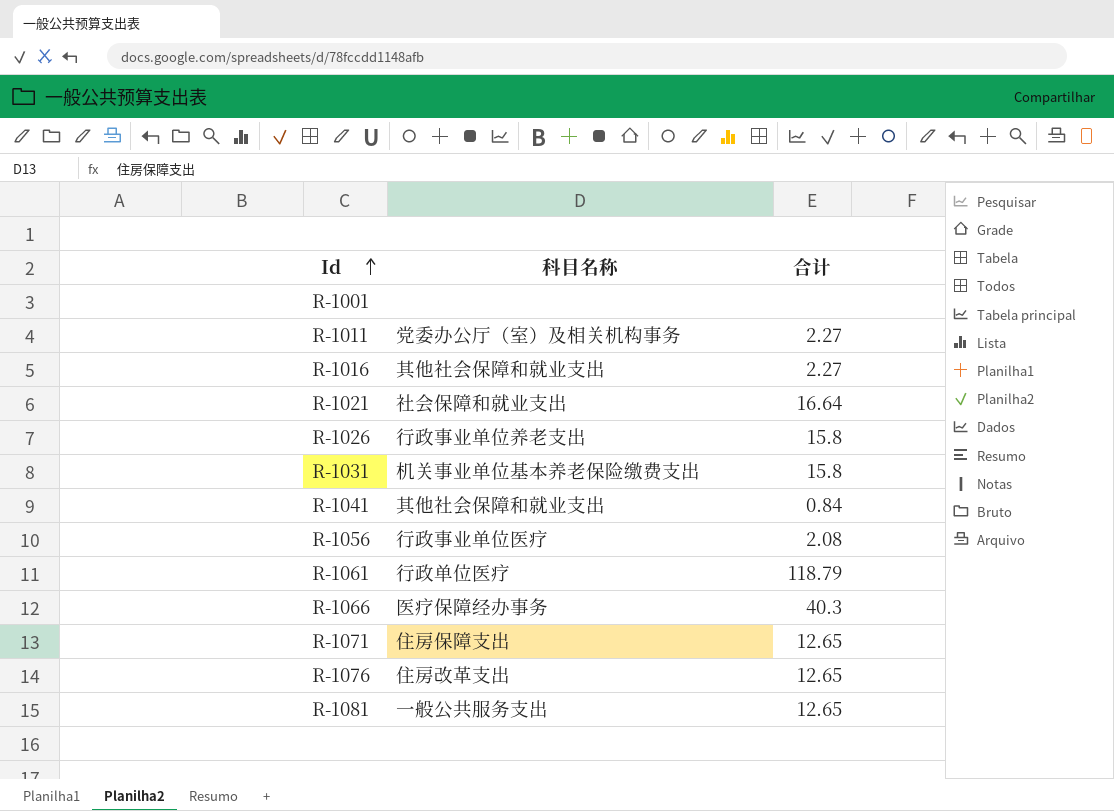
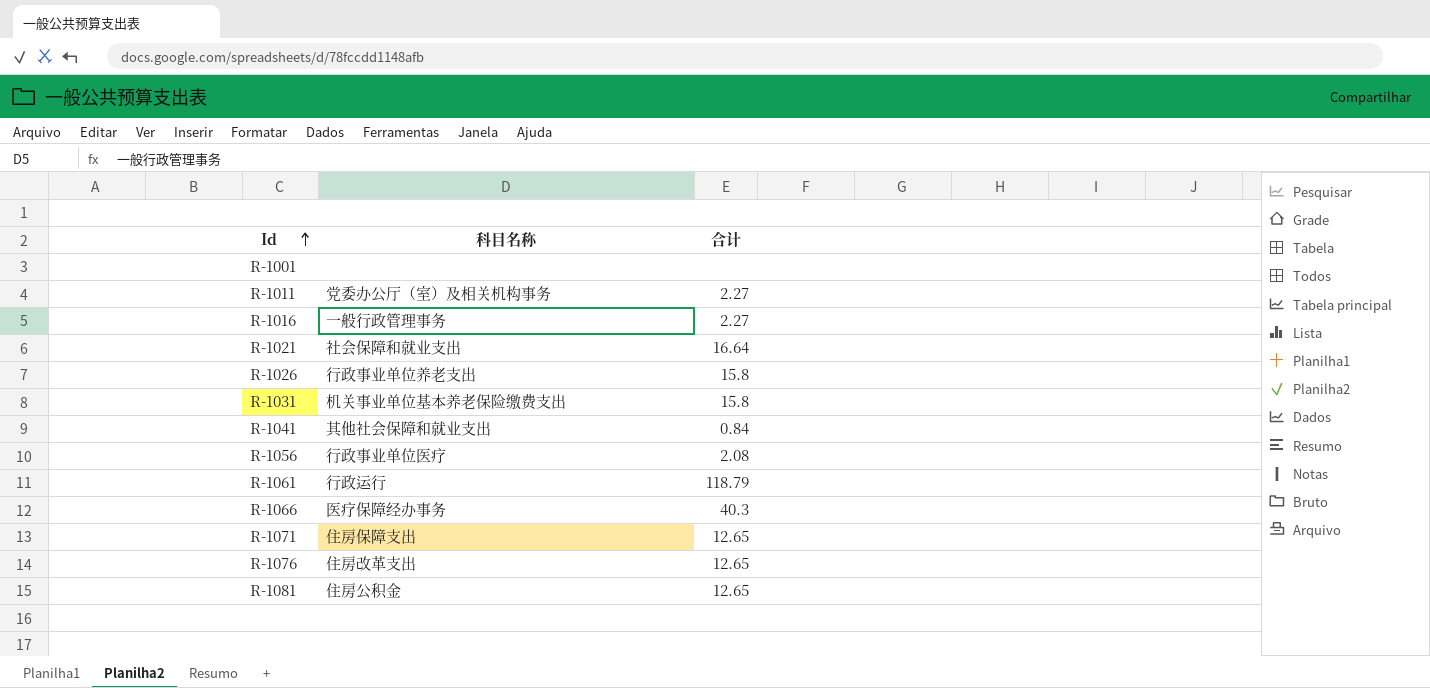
R-1016 | 科目名称: 其他社会保障和就业支出 -> 一般行政管理事务
R-1061 | 科目名称: 行政单位医疗 -> 行政运行
R-1081 | 科目名称: 一般公共服务支出 -> 住房公积金

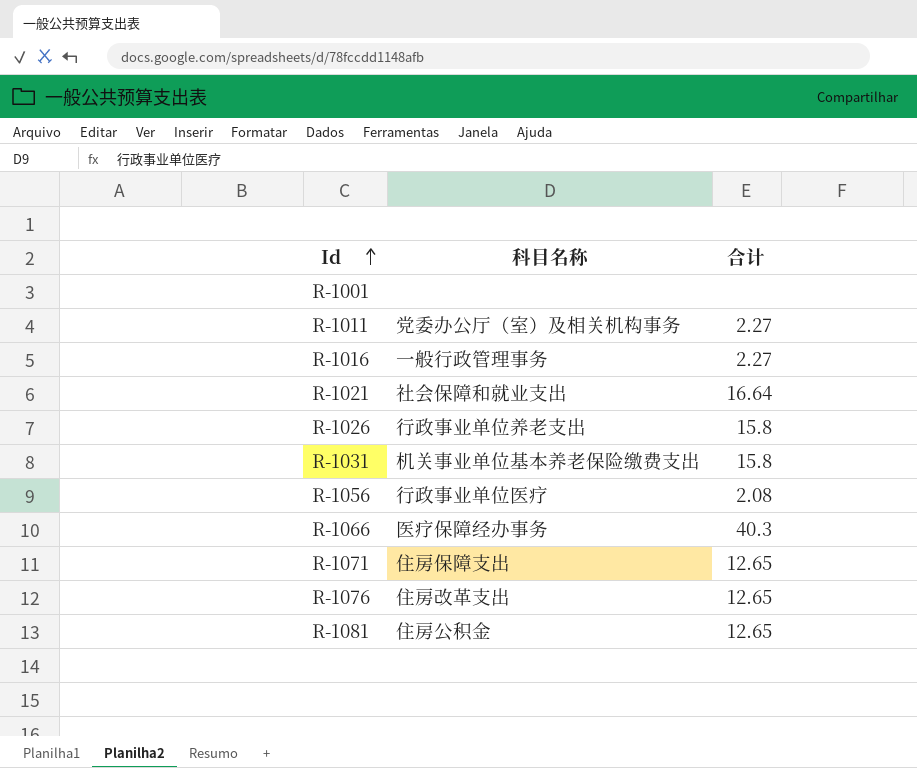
row R-1041: 其他社会保障和就业支出 | 0.84 -> none
row R-1061: 行政运行 | 118.79 -> none

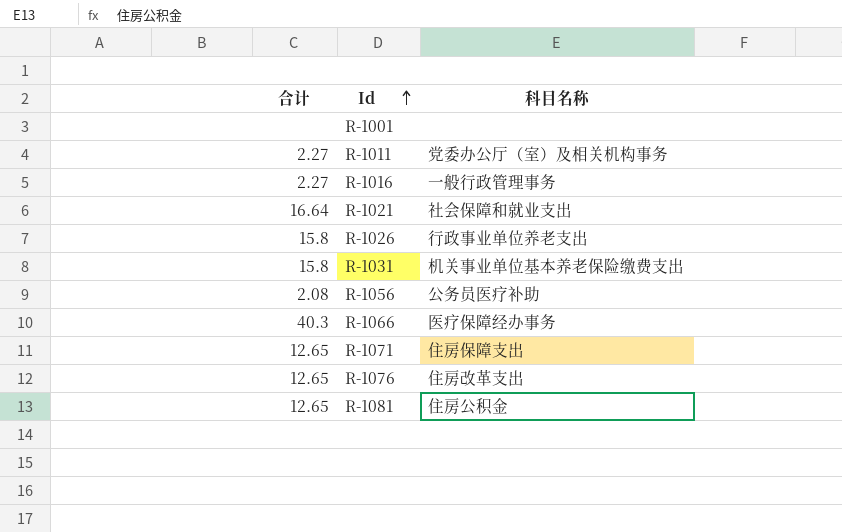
column 合计 | position: 3 -> 1
R-1056 | 科目名称: 行政事业单位医疗 -> 公务员医疗补助

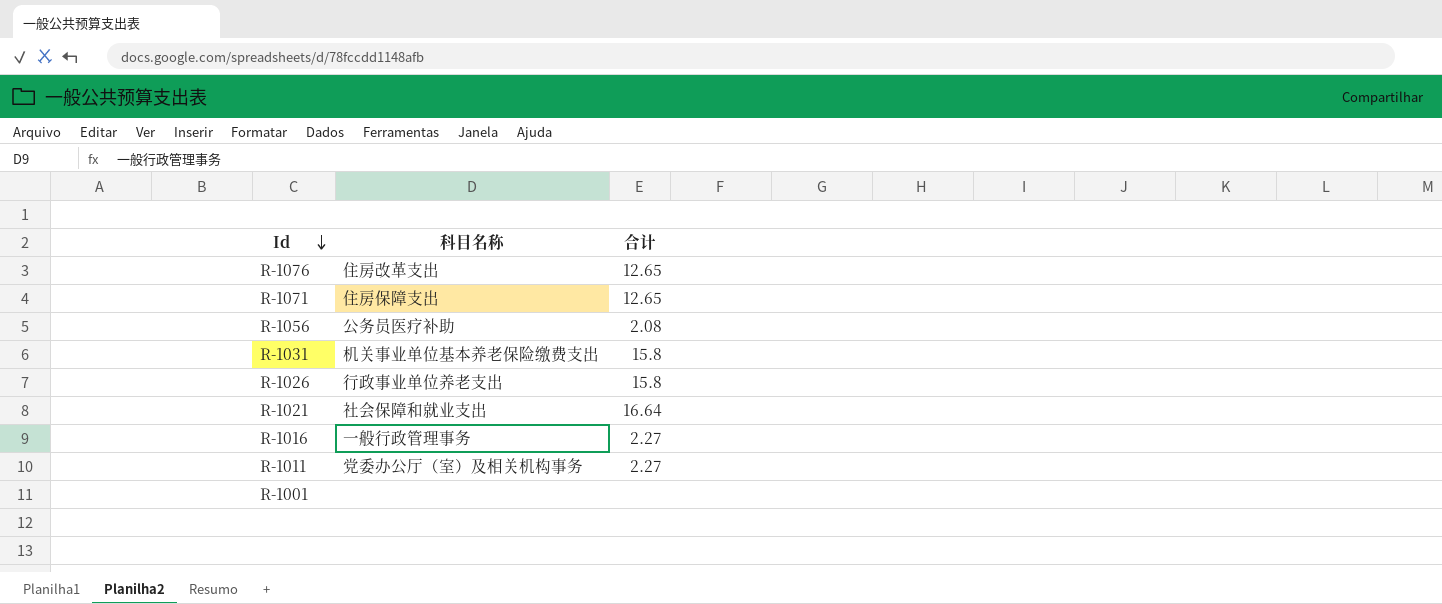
row order: Id ascending -> Id descending
column 合计 | position: 1 -> 3
row R-1066: 40.3 | 医疗保障经办事务 -> none
row R-1081: 12.65 | 住房公积金 -> none

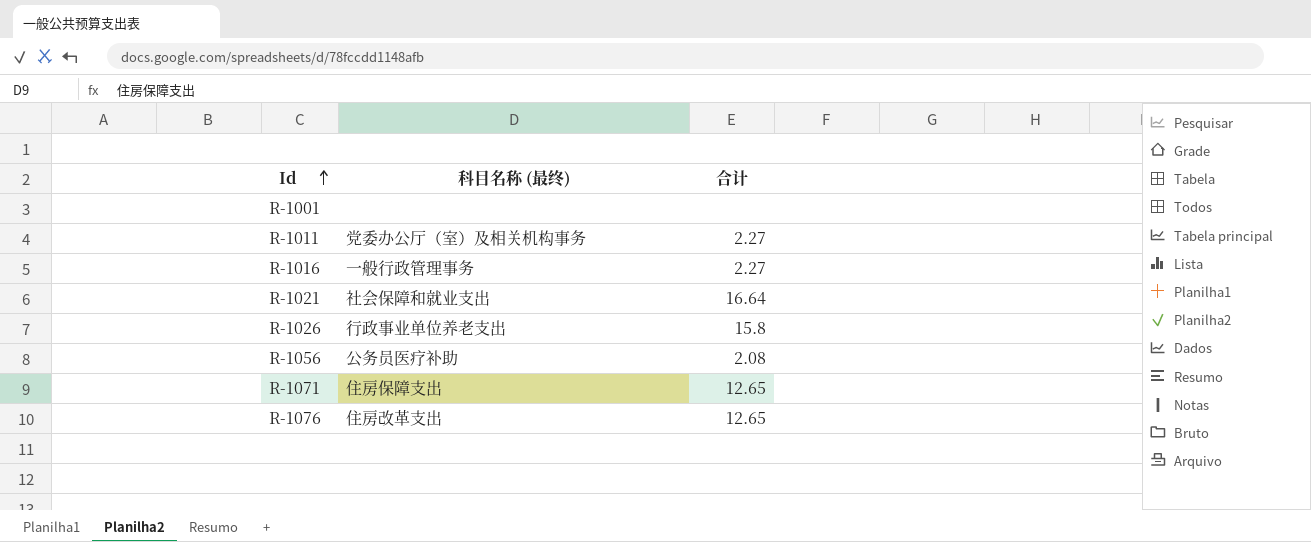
row order: Id descending -> Id ascending
column name: 科目名称 -> 科目名称 (最终)
row R-1031: 机关事业单位基本养老保险缴费支出 | 15.8 -> none

